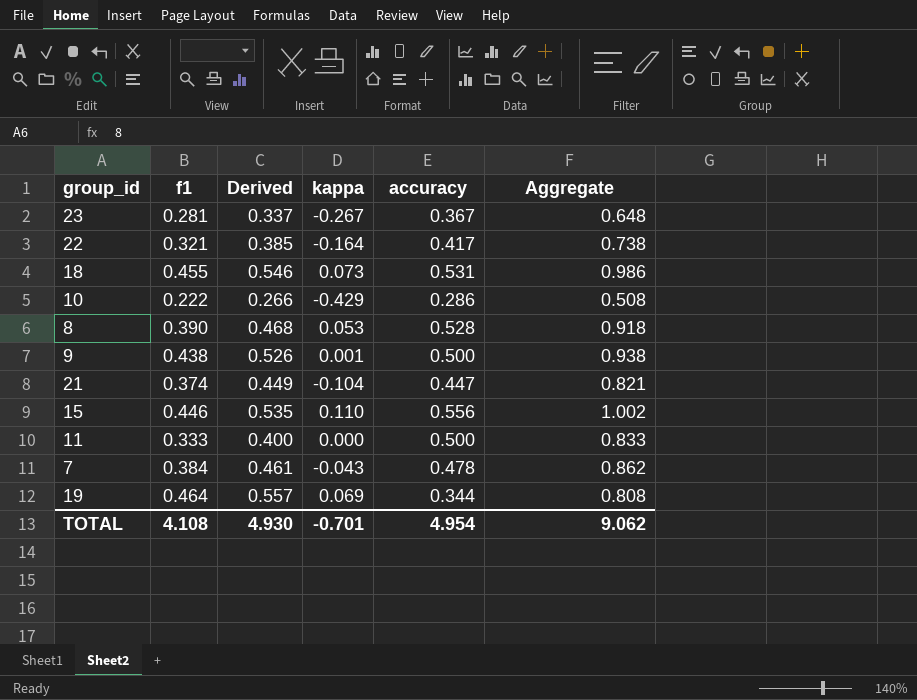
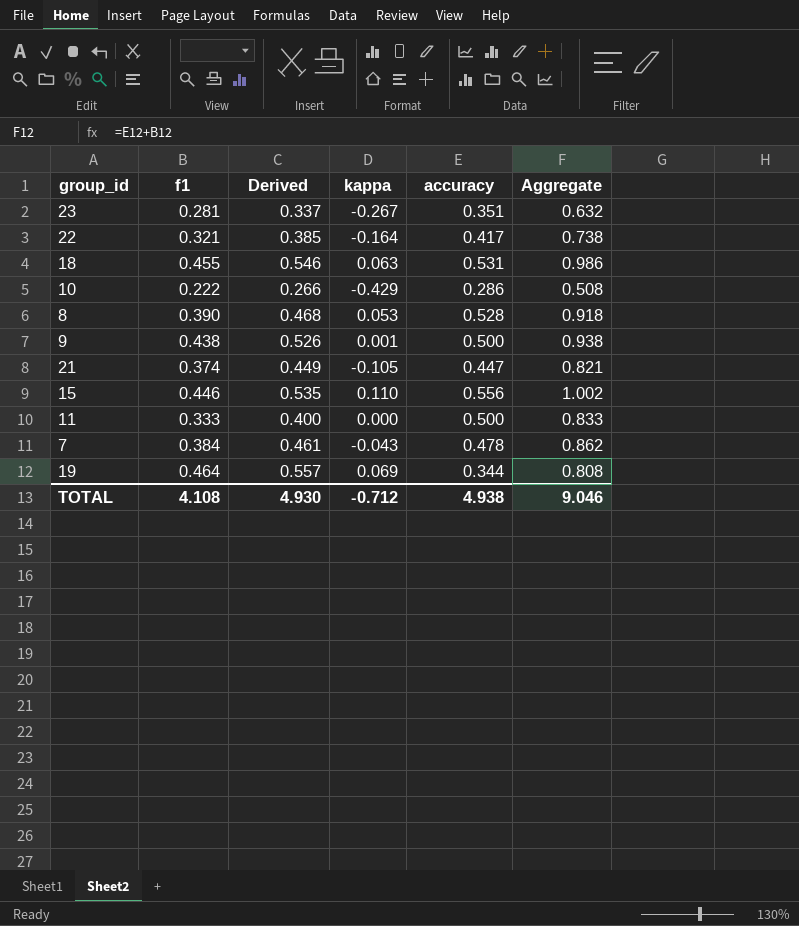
23 | accuracy: 0.367 -> 0.351
23 | Aggregate: 0.648 -> 0.632
18 | kappa: 0.073 -> 0.063
21 | kappa: -0.104 -> -0.105
TOTAL | kappa: -0.701 -> -0.712
TOTAL | accuracy: 4.954 -> 4.938
TOTAL | Aggregate: 9.062 -> 9.046

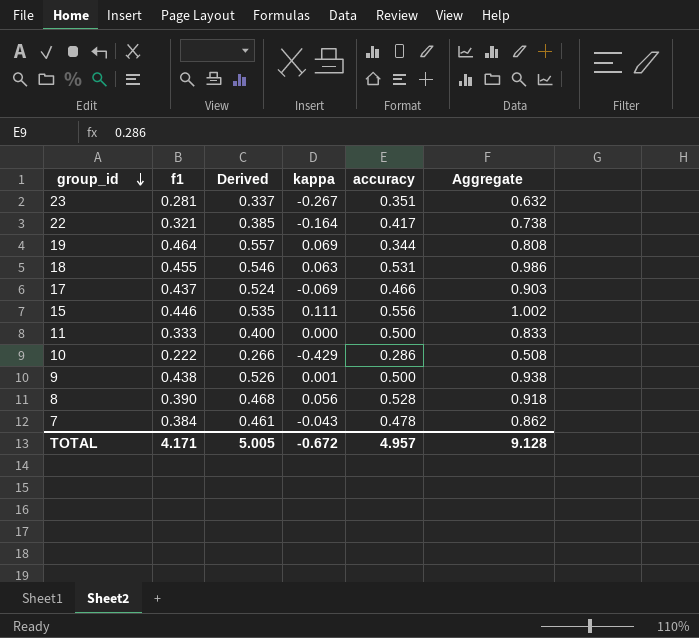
row order: none -> group_id descending
row 21: 0.374 | 0.449 | -0.105 | 0.447 | 0.821 -> none
row 17: none -> 0.437 | 0.524 | -0.069 | 0.466 | 0.903
15 | kappa: 0.110 -> 0.111
8 | kappa: 0.053 -> 0.056
TOTAL | f1: 4.108 -> 4.171
TOTAL | Derived: 4.930 -> 5.005
TOTAL | kappa: -0.712 -> -0.672
TOTAL | accuracy: 4.938 -> 4.957
TOTAL | Aggregate: 9.046 -> 9.128

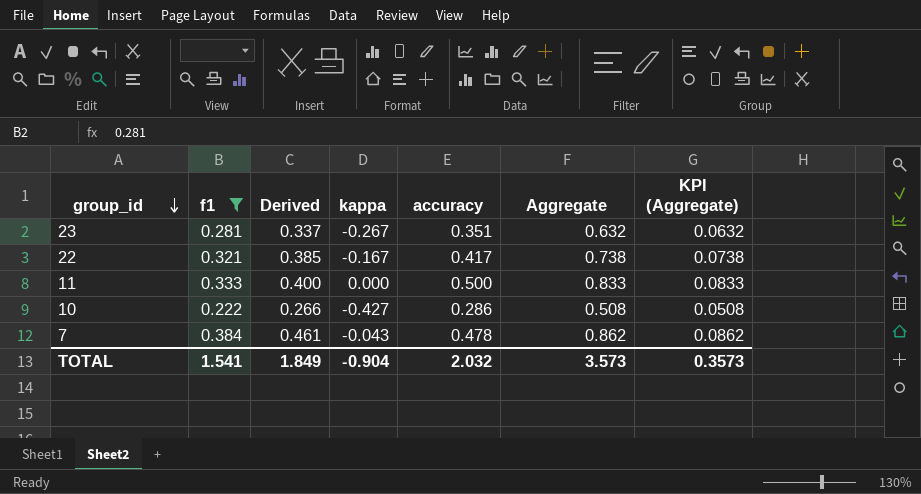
filter: none -> f1 <= 0.384
column KPI (Aggregate) | formula: none -> [Aggregate] * 0.1
22 | kappa: -0.164 -> -0.167
10 | kappa: -0.429 -> -0.427
TOTAL | f1: 4.171 -> 1.541
TOTAL | Derived: 5.005 -> 1.849
TOTAL | kappa: -0.672 -> -0.904
TOTAL | accuracy: 4.957 -> 2.032
TOTAL | Aggregate: 9.128 -> 3.573

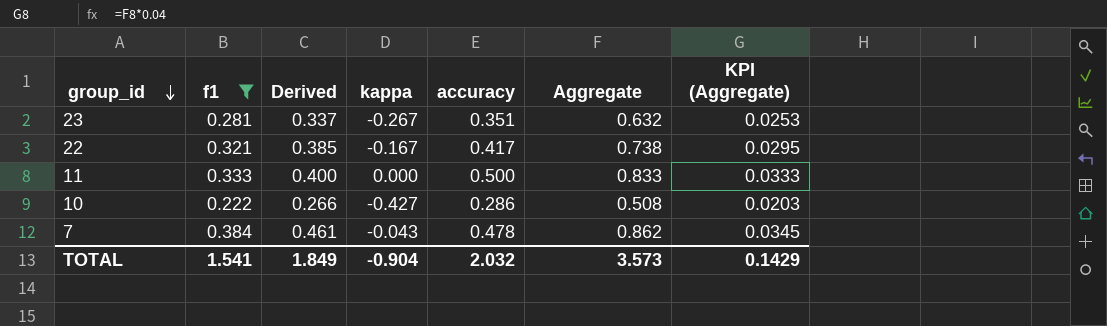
column KPI (Aggregate) | formula: [Aggregate] * 0.1 -> [Aggregate] * 0.04
TOTAL | KPI (Aggregate): 0.3573 -> 0.1429

